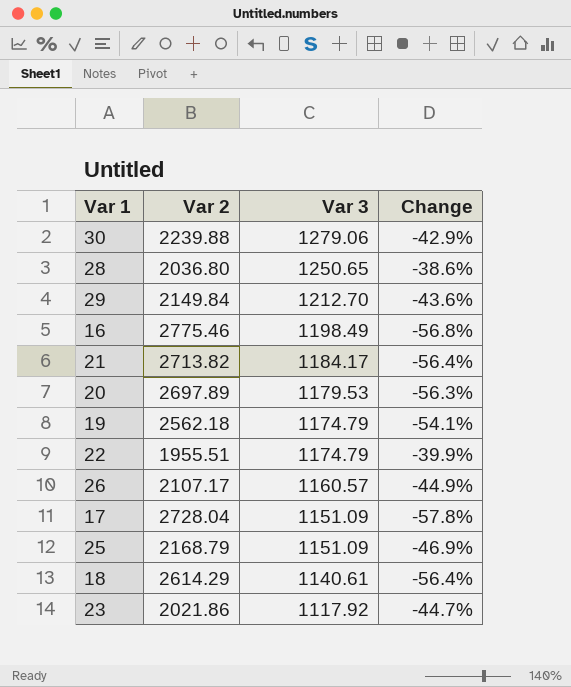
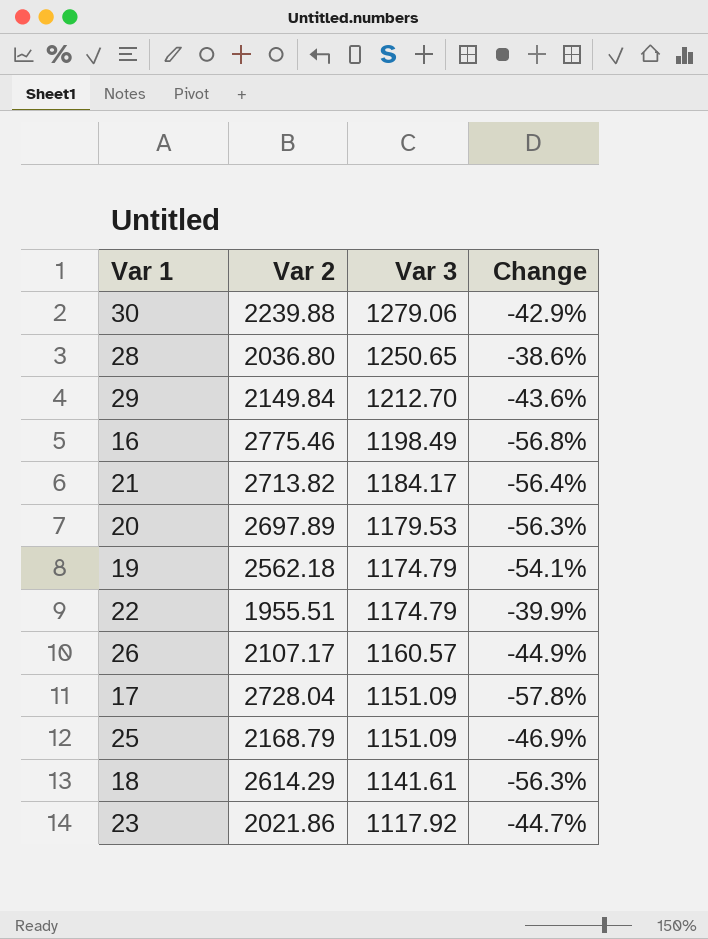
18 | Var 3: 1140.61 -> 1141.61
18 | Change: -56.4% -> -56.3%

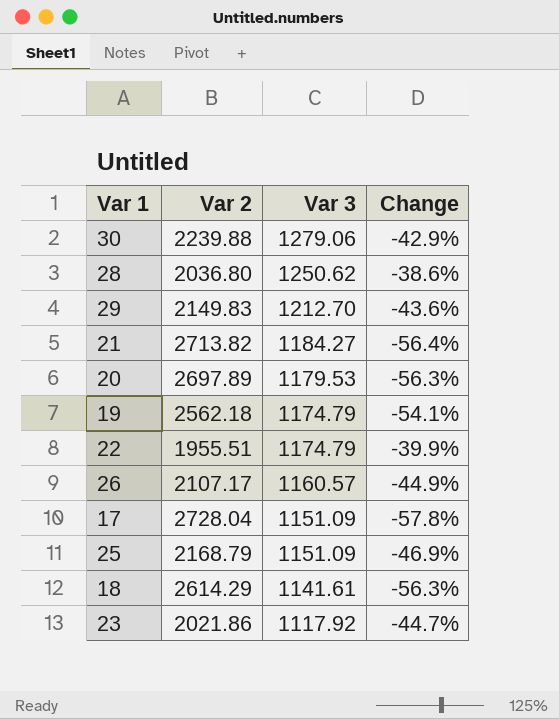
row 16: 2775.46 | 1198.49 | -56.8% -> none
28 | Var 3: 1250.65 -> 1250.62
29 | Var 2: 2149.84 -> 2149.83
21 | Var 3: 1184.17 -> 1184.27

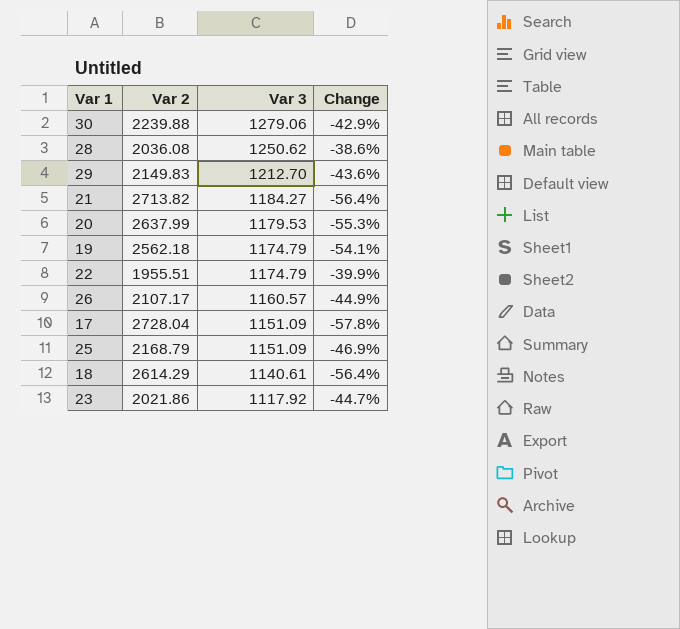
28 | Var 2: 2036.80 -> 2036.08
20 | Var 2: 2697.89 -> 2637.99
20 | Change: -56.3% -> -55.3%
18 | Var 3: 1141.61 -> 1140.61
18 | Change: -56.3% -> -56.4%

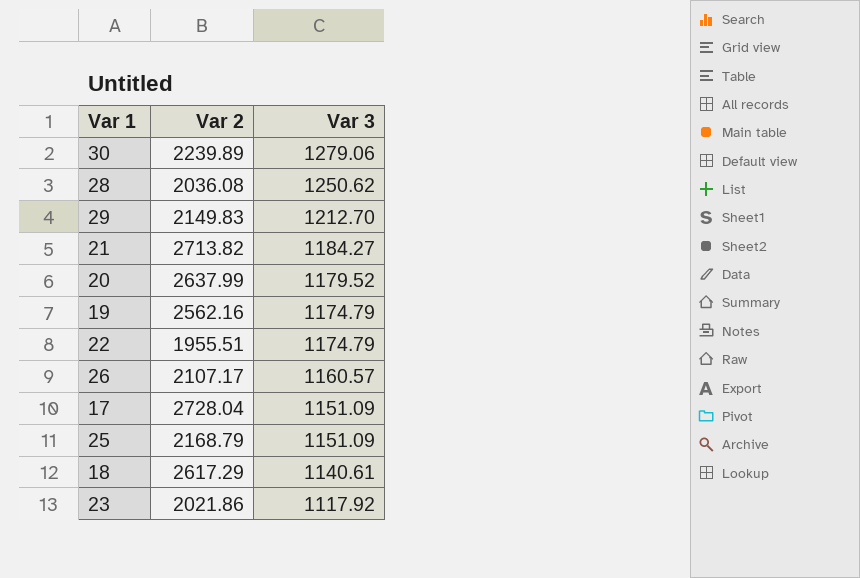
column Change | formula: ([Var 3] - [Var 2]) / [Var 2] -> none
30 | Var 2: 2239.88 -> 2239.89
20 | Var 3: 1179.53 -> 1179.52
19 | Var 2: 2562.18 -> 2562.16
18 | Var 2: 2614.29 -> 2617.29

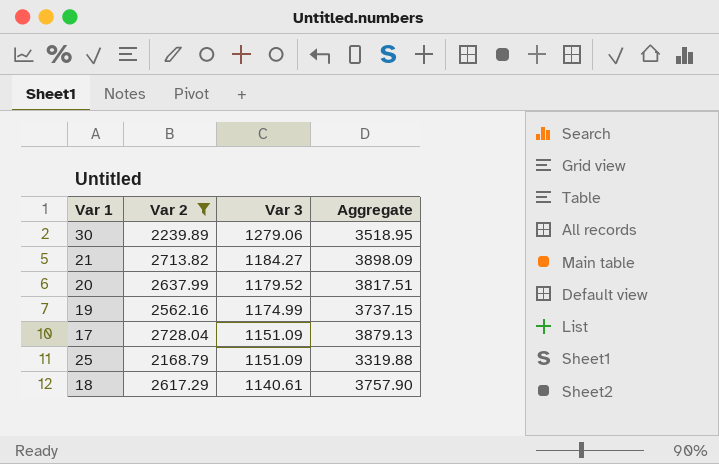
filter: none -> Var 2 >= 2168.79
column Aggregate | formula: none -> [Var 2] + [Var 3]
19 | Var 3: 1174.79 -> 1174.99

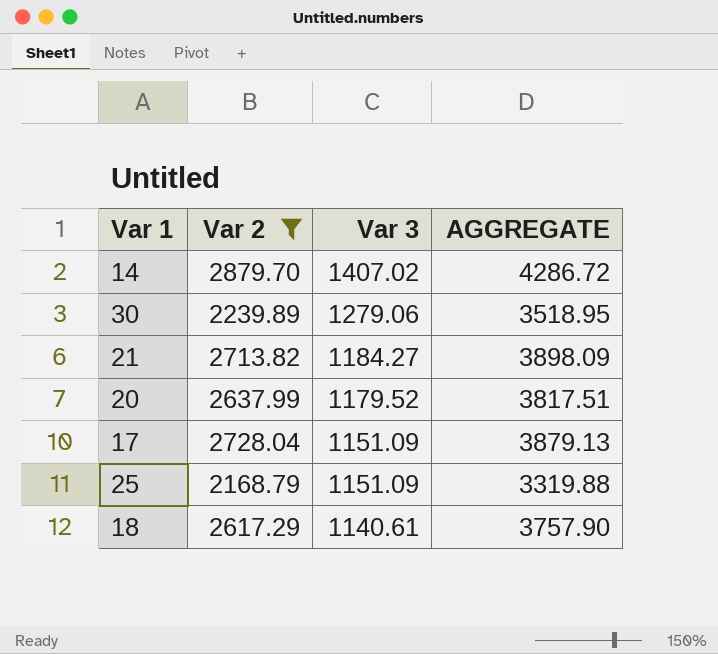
column name: Aggregate -> AGGREGATE
row 19: 2562.16 | 1174.99 | 3737.15 -> none
row 14: none -> 2879.70 | 1407.02 | 4286.72

